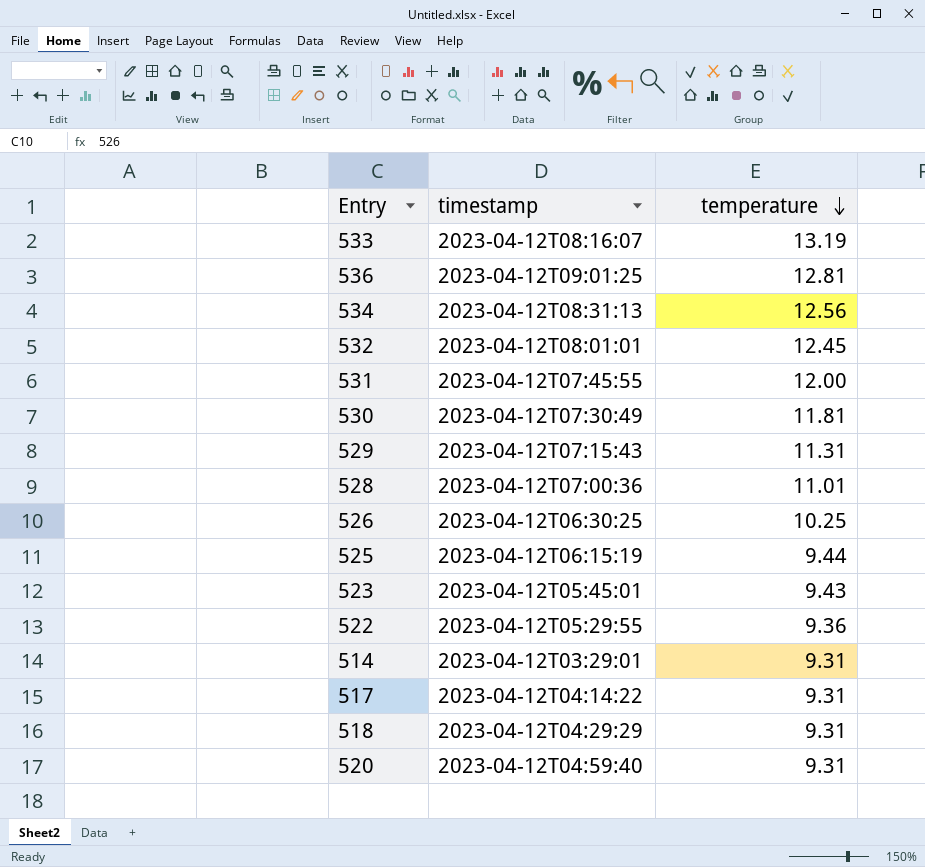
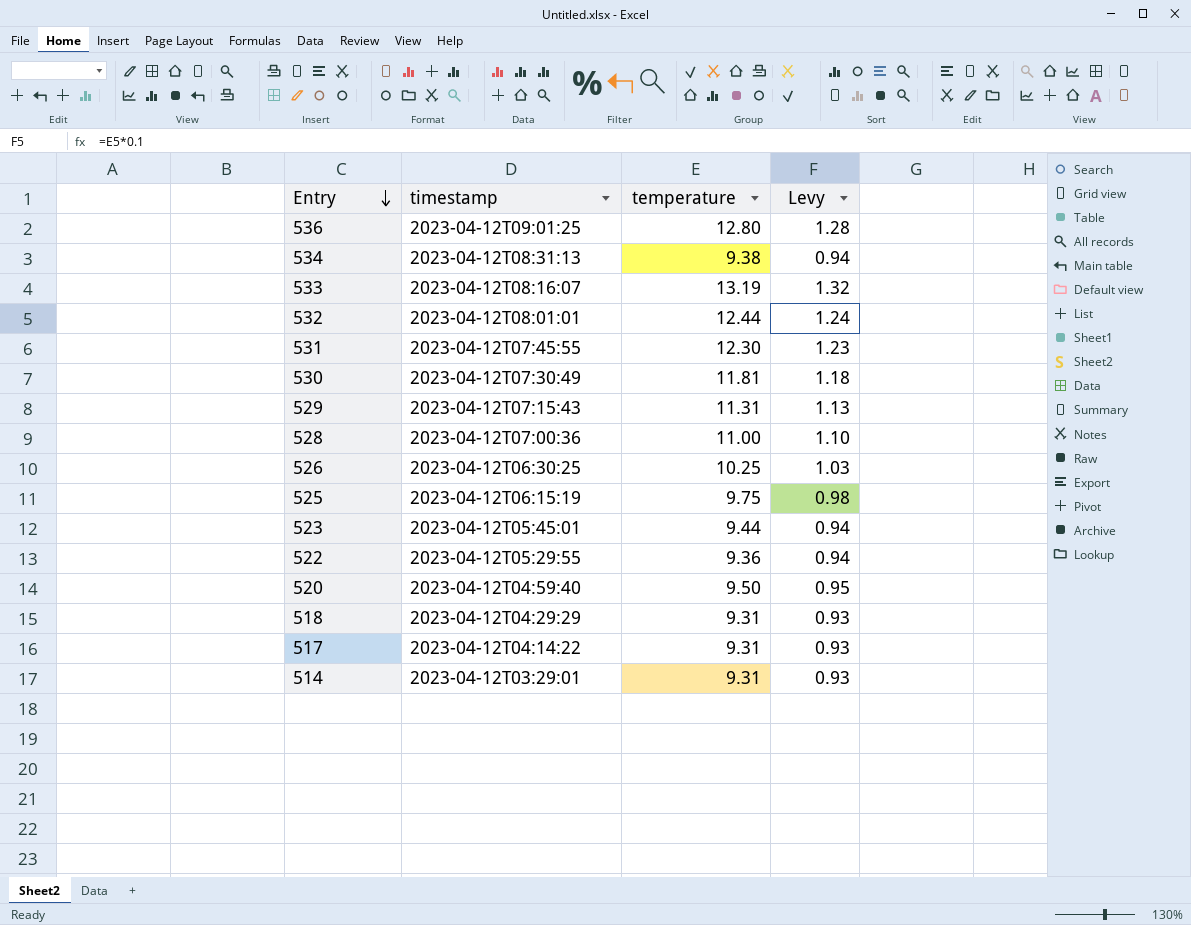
row order: temperature descending -> Entry descending
column Levy | formula: none -> [temperature] * 0.1
536 | temperature: 12.81 -> 12.80
534 | temperature: 12.56 -> 9.38
532 | temperature: 12.45 -> 12.44
531 | temperature: 12.00 -> 12.30
528 | temperature: 11.01 -> 11.00
525 | temperature: 9.44 -> 9.75
523 | temperature: 9.43 -> 9.44
520 | temperature: 9.31 -> 9.50

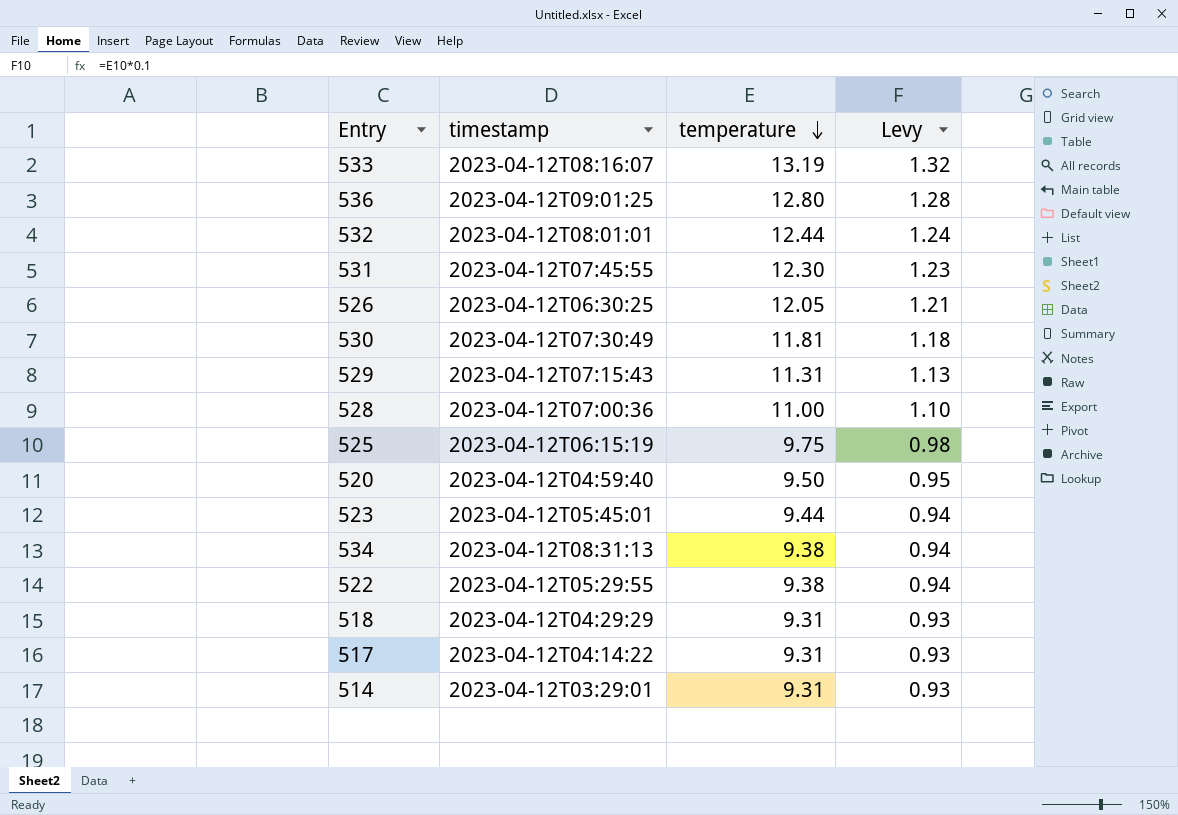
row order: Entry descending -> temperature descending
526 | temperature: 10.25 -> 12.05
526 | Levy: 1.03 -> 1.21
522 | temperature: 9.36 -> 9.38

